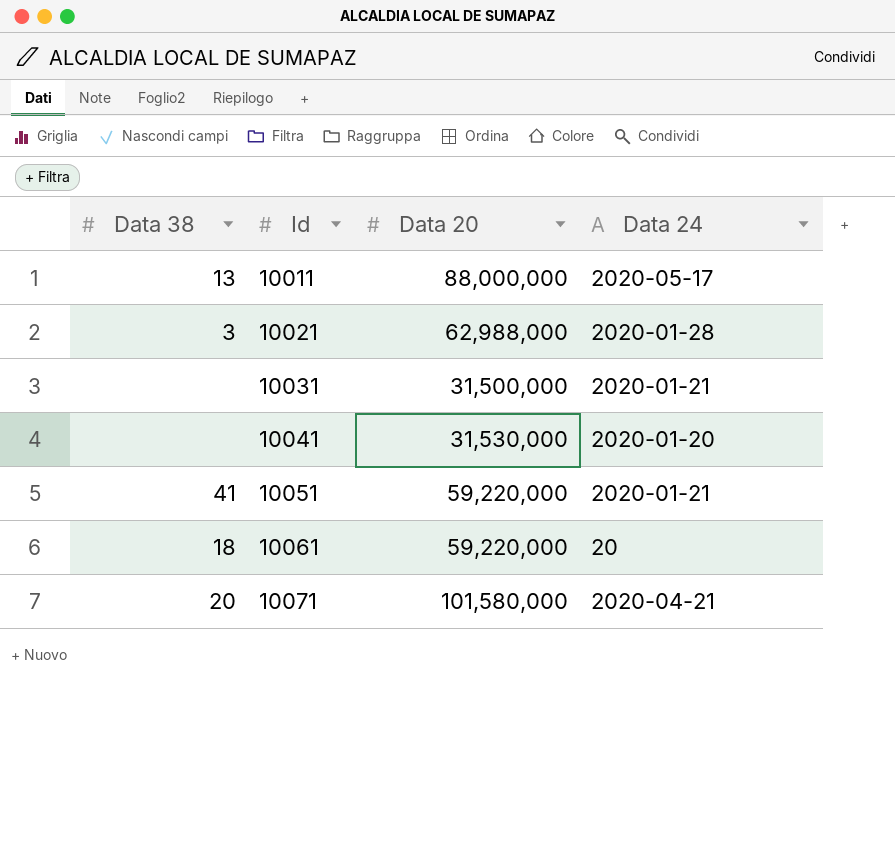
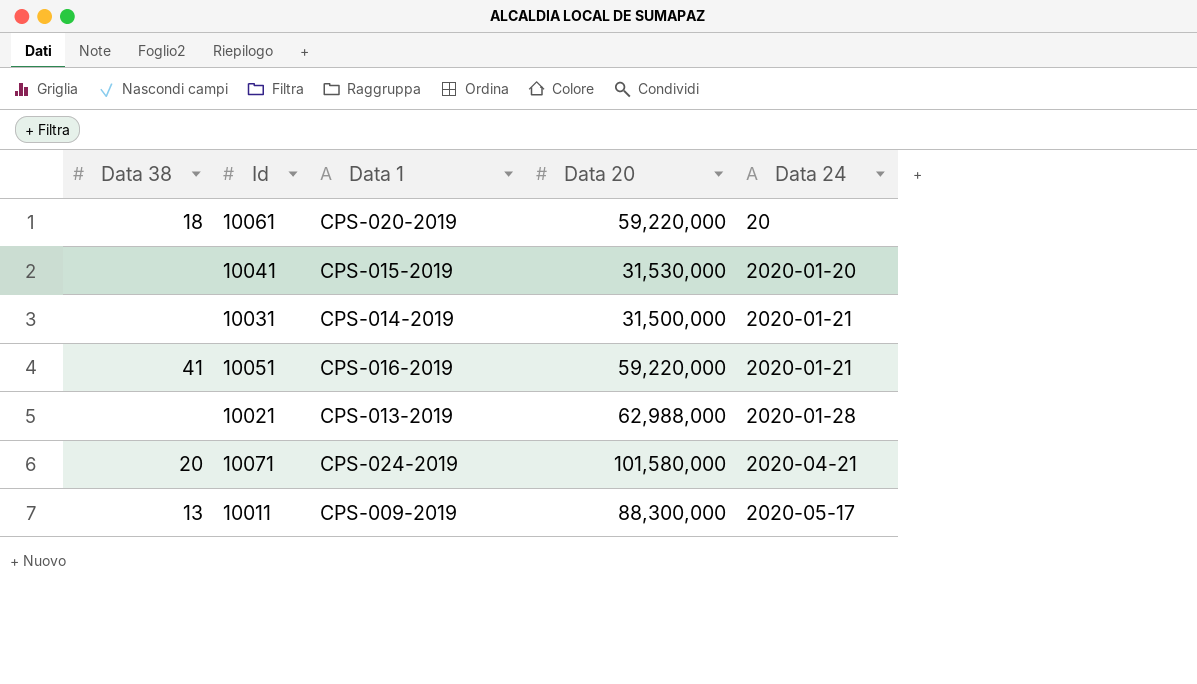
row order: Id ascending -> Data 24 ascending
column Data 1 | position: none -> 3
10021 | Data 38: 3 -> none
10011 | Data 20: 88,000,000 -> 88,300,000

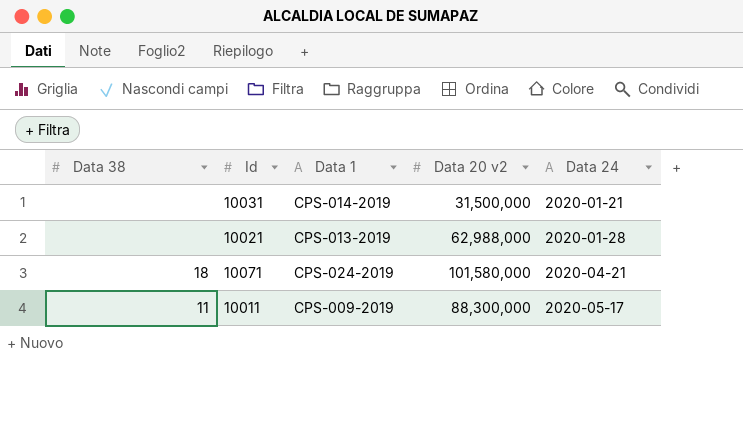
column name: Data 20 -> Data 20 v2
row 10061: 18 | CPS-020-2019 | 59,220,000 | 20 -> none
row 10041: none | CPS-015-2019 | 31,530,000 | 2020-01-20 -> none
row 10051: 41 | CPS-016-2019 | 59,220,000 | 2020-01-21 -> none
10071 | Data 38: 20 -> 18
10011 | Data 38: 13 -> 11

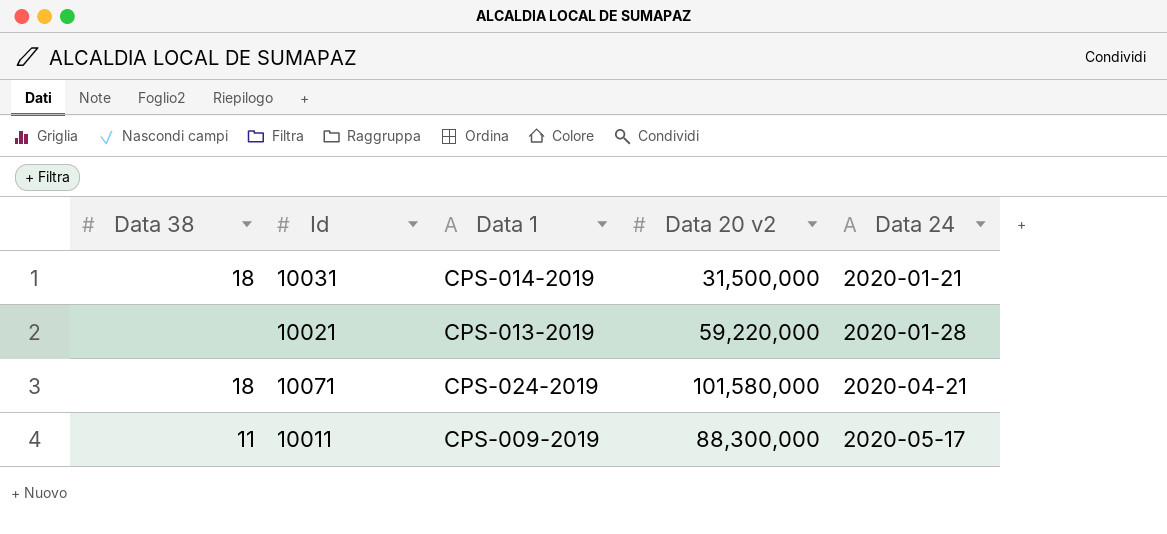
10031 | Data 38: none -> 18
10021 | Data 20 v2: 62,988,000 -> 59,220,000

